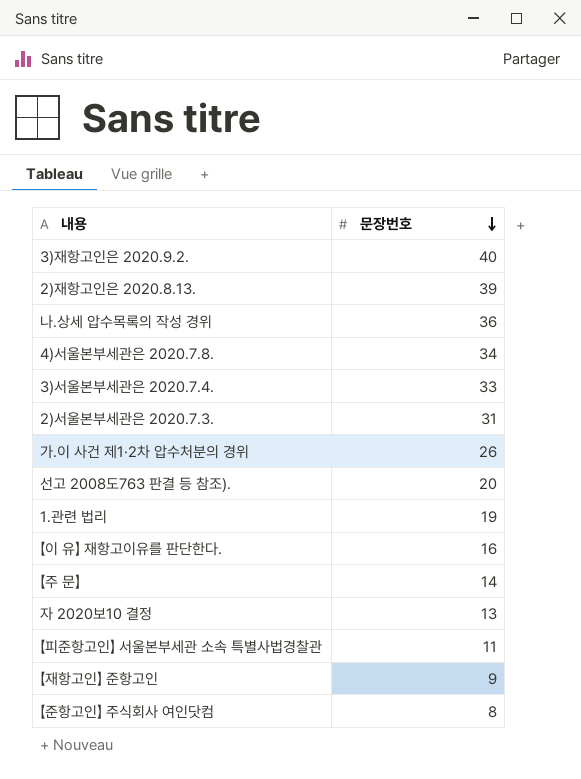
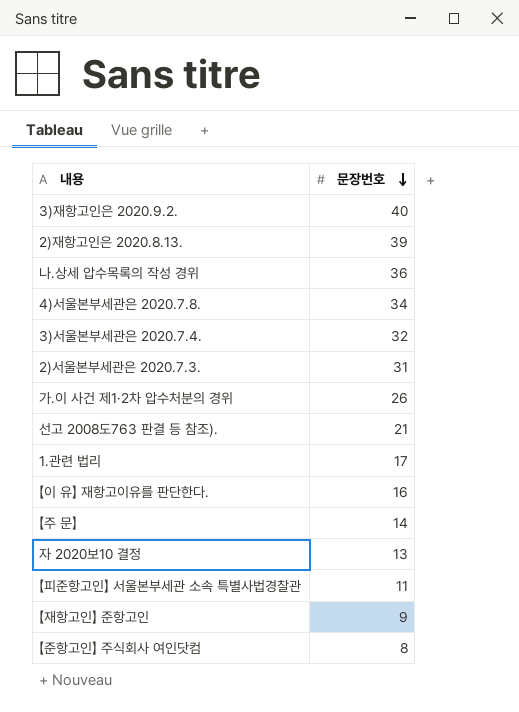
3)서울본부세관은 2020.7.4. | 문장번호: 33 -> 32
선고 2008도763 판결 등 참조). | 문장번호: 20 -> 21
1.관련 법리 | 문장번호: 19 -> 17

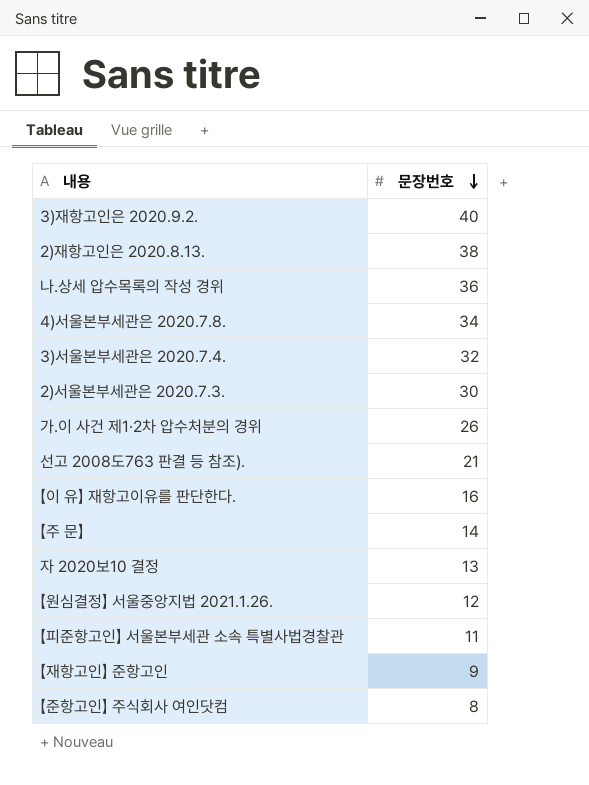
row 1.관련 법리: 17 -> none
2)재항고인은 2020.8.13. | 문장번호: 39 -> 38
2)서울본부세관은 2020.7.3. | 문장번호: 31 -> 30
row 【원심결정】 서울중앙지법 2021.1.26.: none -> 12

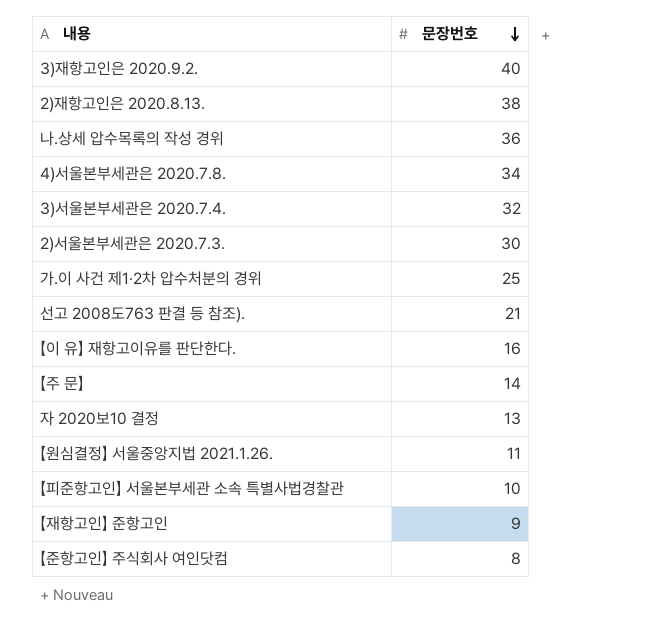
가.이 사건 제1·2차 압수처분의 경위 | 문장번호: 26 -> 25
【원심결정】 서울중앙지법 2021.1.26. | 문장번호: 12 -> 11
【피준항고인】 서울본부세관 소속 특별사법경찰관 | 문장번호: 11 -> 10

